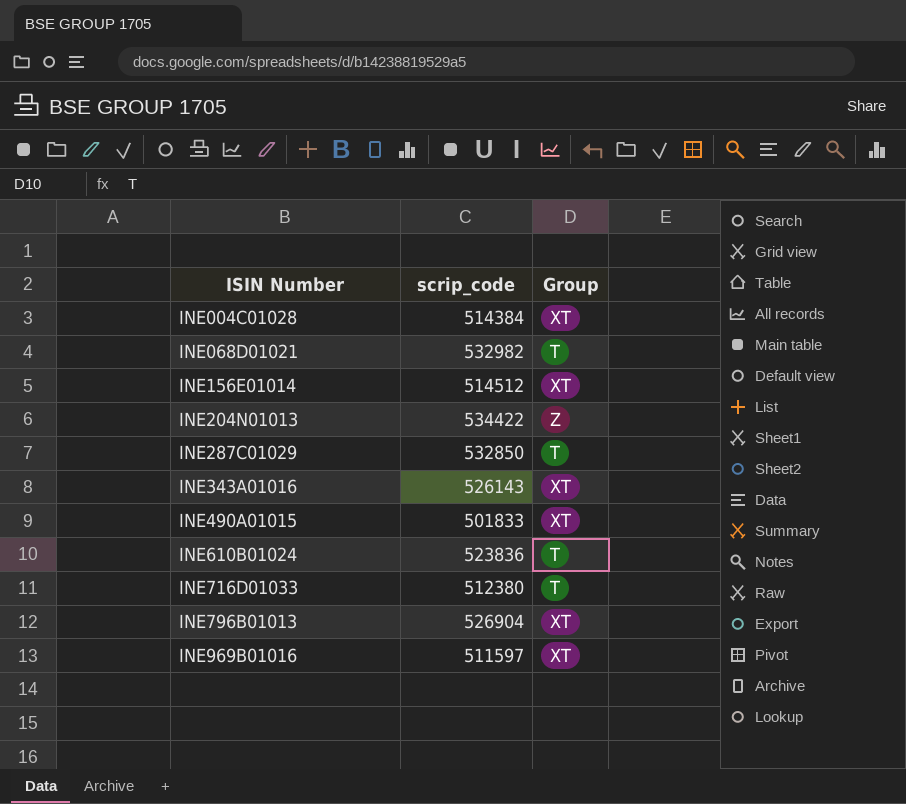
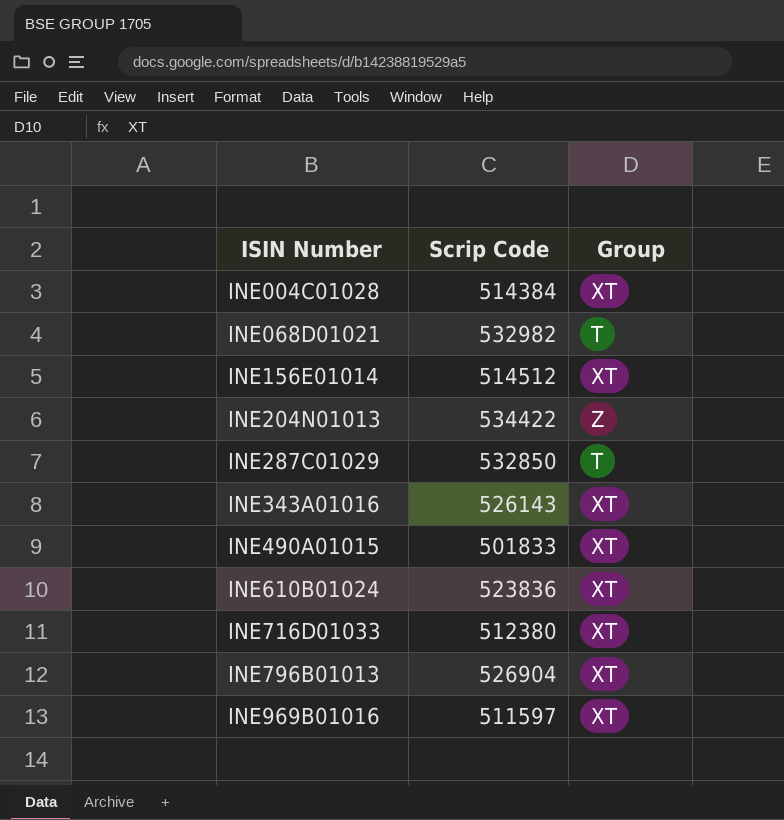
column name: scrip_code -> Scrip Code
INE610B01024 | Group: T -> XT
INE716D01033 | Group: T -> XT

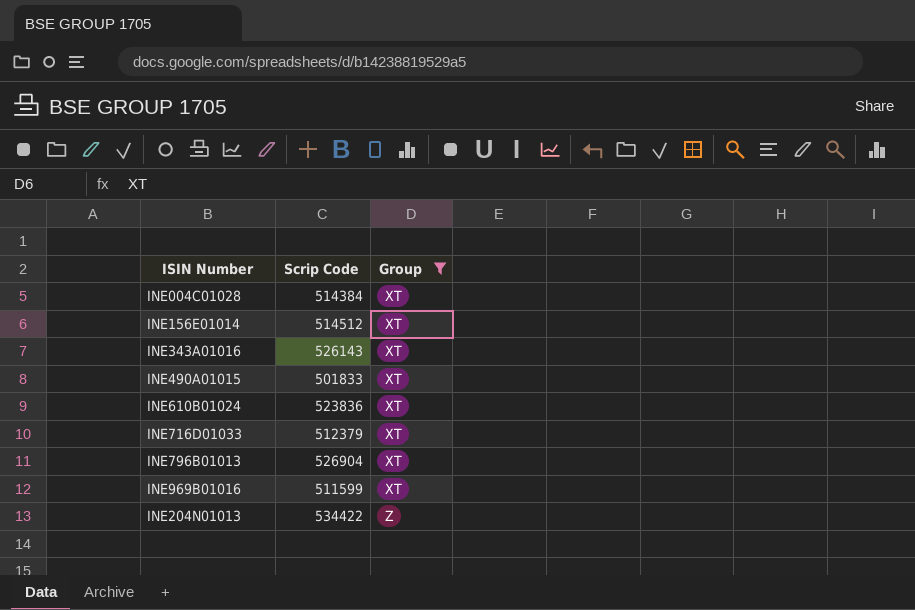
filter: none -> Group != T
row order: ISIN Number ascending -> Group ascending
INE716D01033 | Scrip Code: 512380 -> 512379
INE969B01016 | Scrip Code: 511597 -> 511599

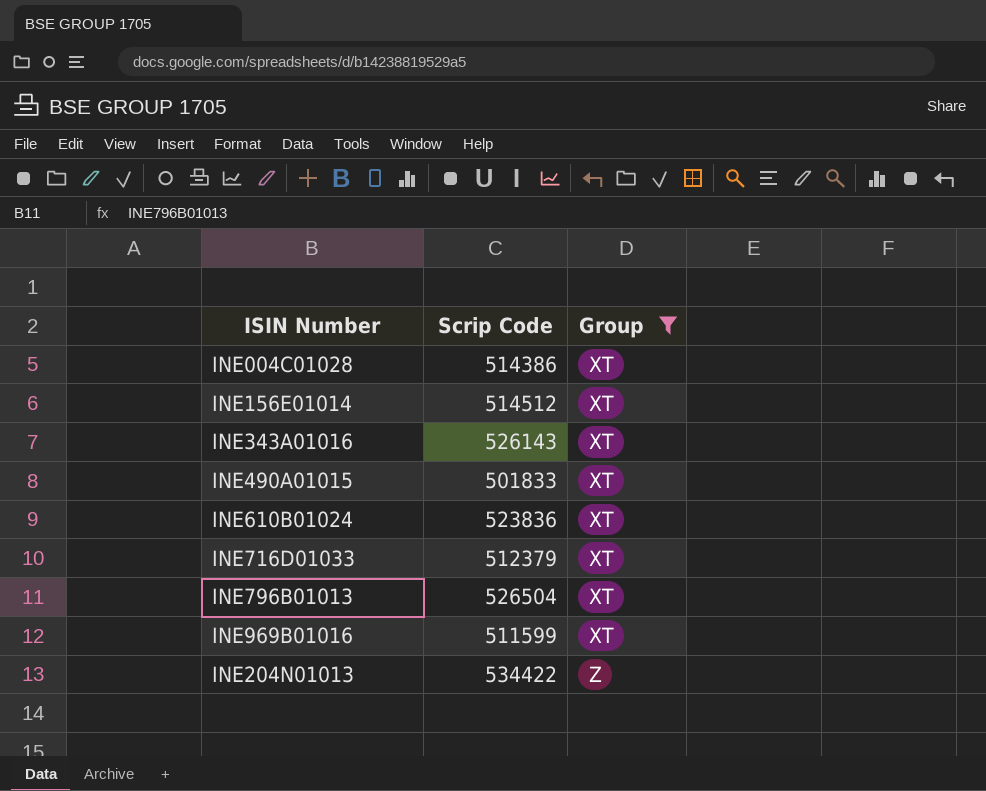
INE004C01028 | Scrip Code: 514384 -> 514386
INE796B01013 | Scrip Code: 526904 -> 526504

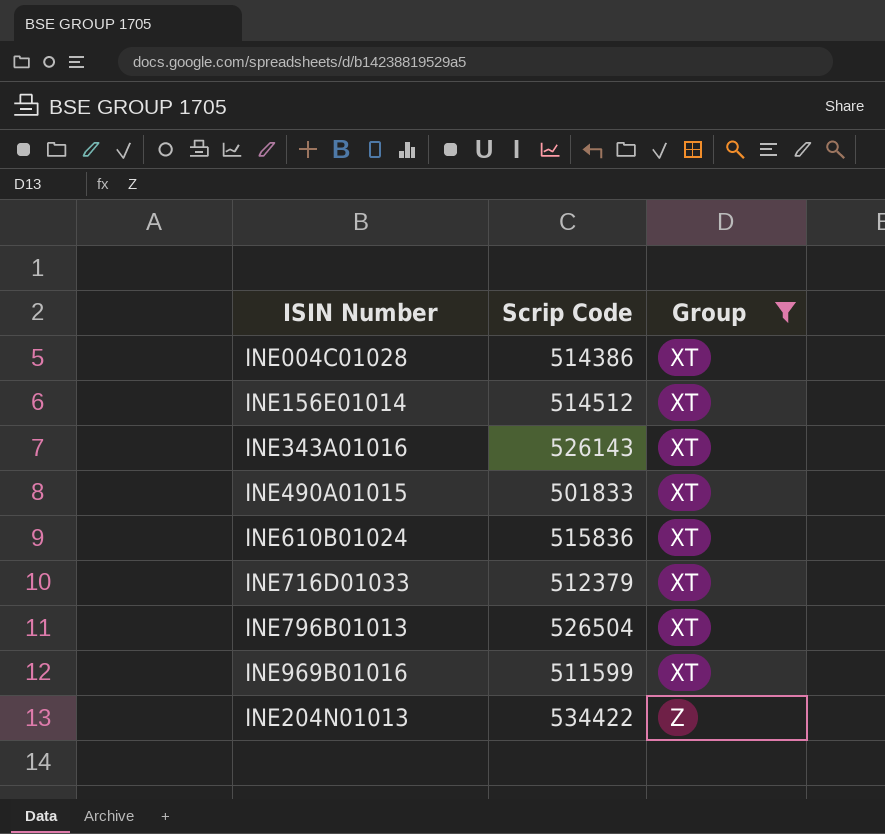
INE610B01024 | Scrip Code: 523836 -> 515836

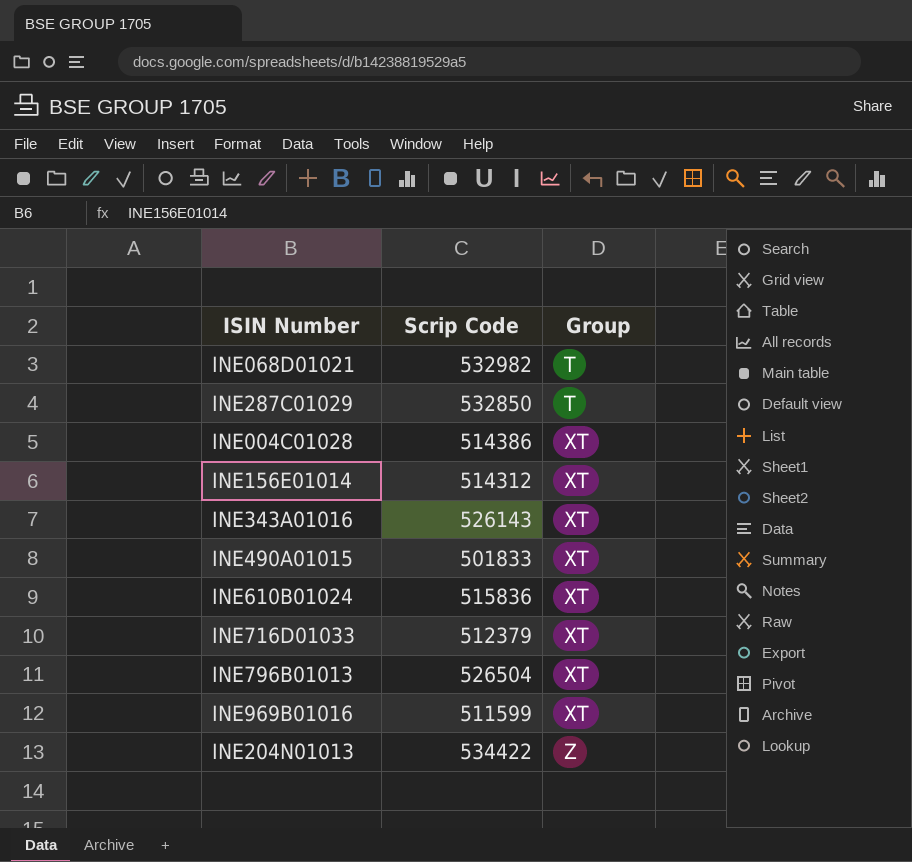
filter: Group != T -> none
INE156E01014 | Scrip Code: 514512 -> 514312

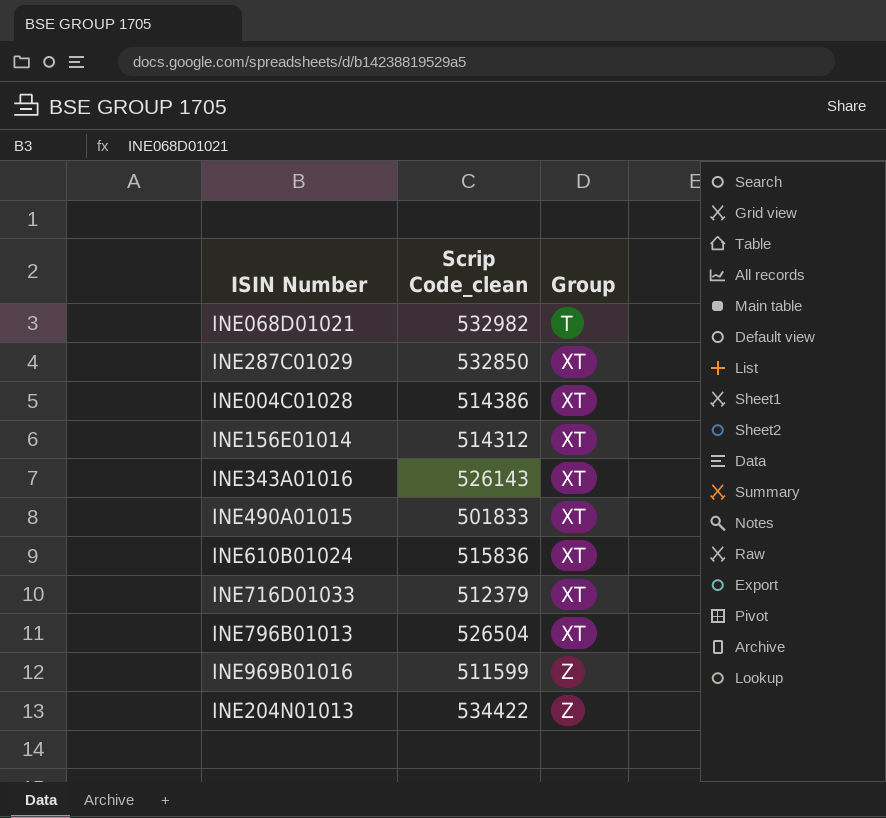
column name: Scrip Code -> Scrip Code_clean
INE287C01029 | Group: T -> XT
INE969B01016 | Group: XT -> Z

